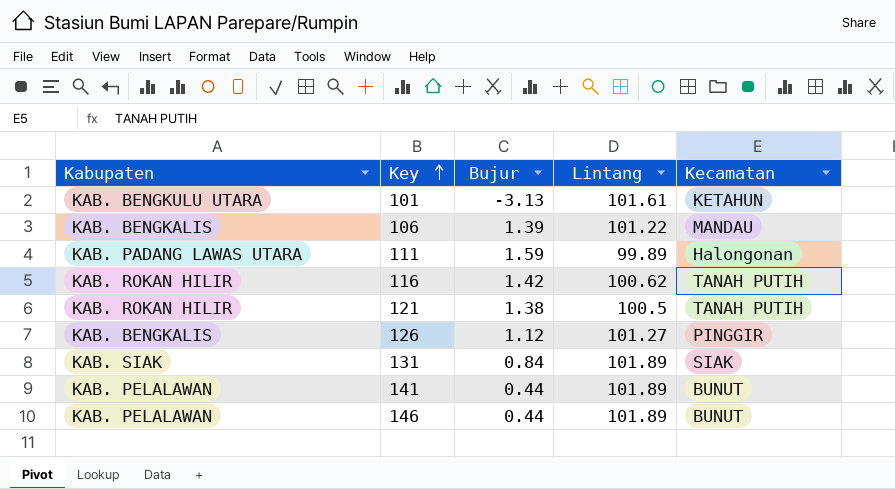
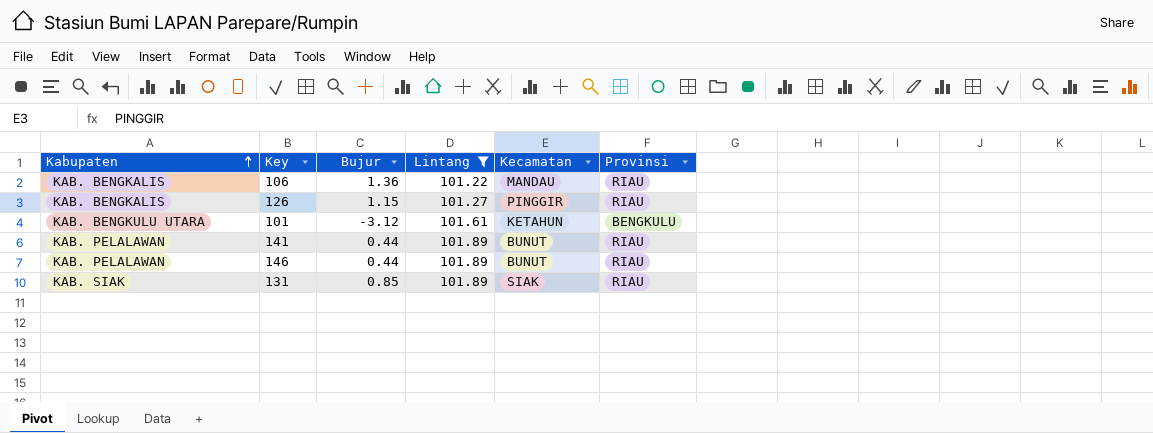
filter: none -> Lintang >= 101.22
row order: Key ascending -> Kabupaten ascending
column Provinsi | position: none -> 6
106 | Bujur: 1.39 -> 1.36
126 | Bujur: 1.12 -> 1.15
101 | Bujur: -3.13 -> -3.12
131 | Bujur: 0.84 -> 0.85

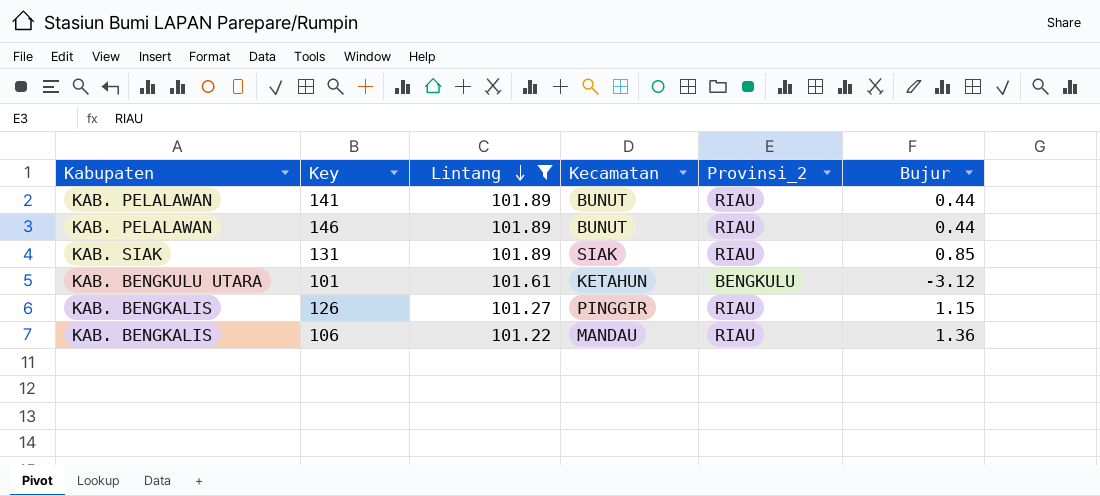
row order: Kabupaten ascending -> Lintang descending
column name: Provinsi -> Provinsi_2
column Bujur | position: 3 -> 6

